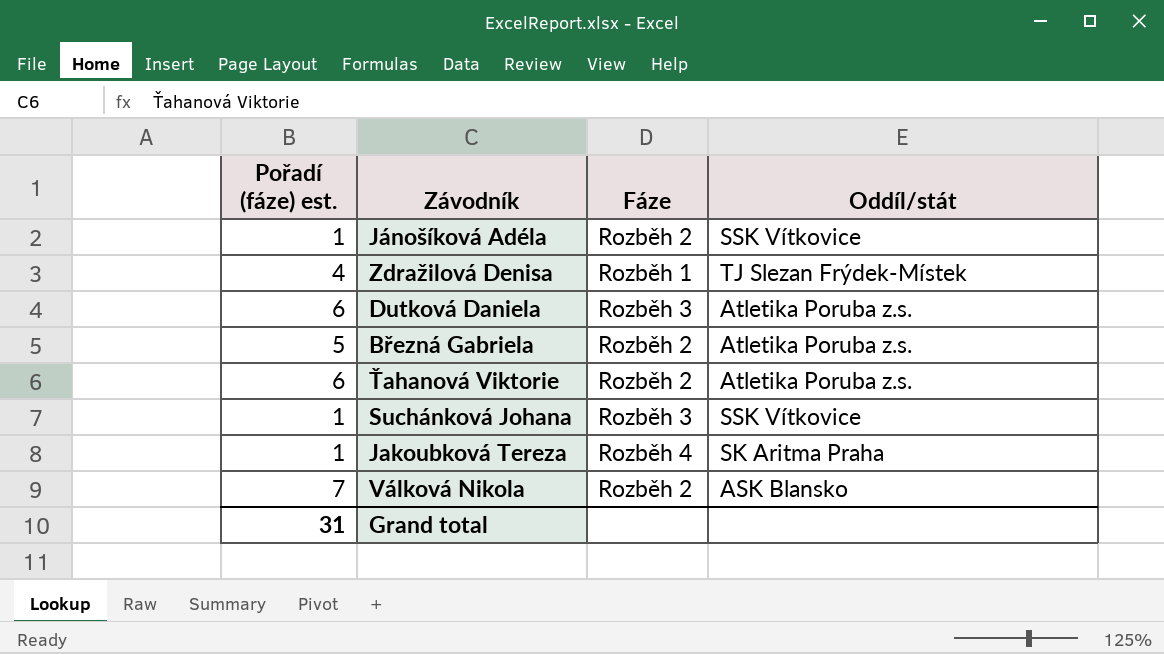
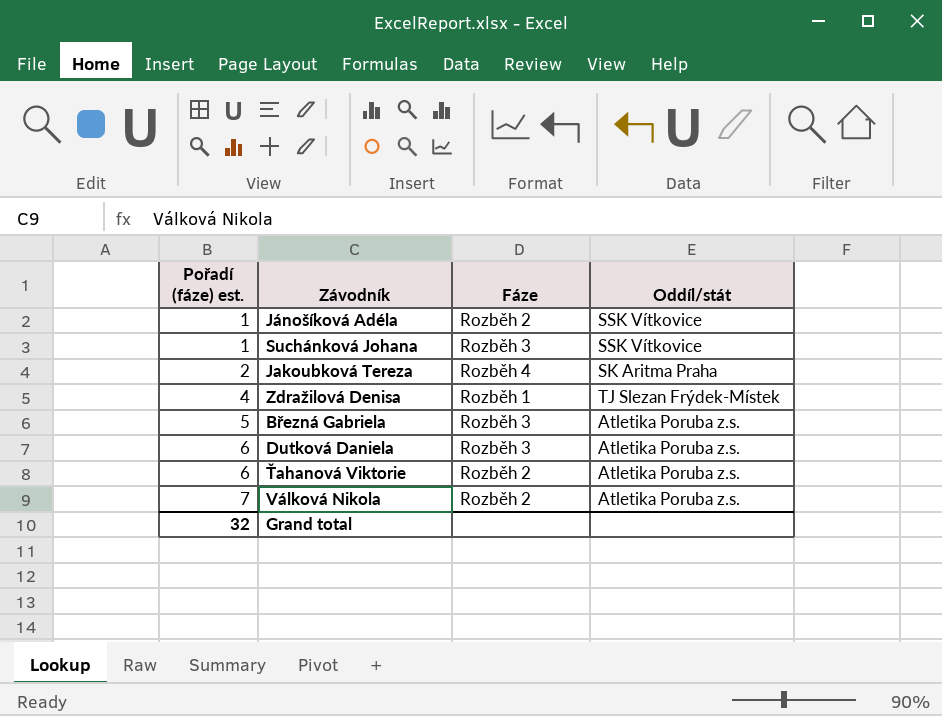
row order: none -> Pořadí (fáze) est. ascending
Jakoubková Tereza | Pořadí (fáze) est.: 1 -> 2
Březná Gabriela | Fáze: Rozběh 2 -> Rozběh 3
Válková Nikola | Oddíl/stát: ASK Blansko -> Atletika Poruba z.s.
Grand total | Pořadí (fáze) est.: 31 -> 32

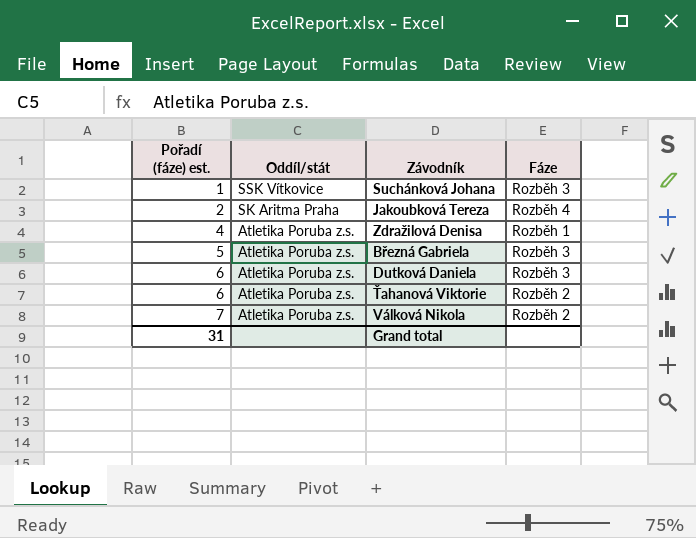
column Oddíl/stát | position: 4 -> 2
row Jánošíková Adéla: 1 | Rozběh 2 | SSK Vítkovice -> none
Zdražilová Denisa | Oddíl/stát: TJ Slezan Frýdek-Místek -> Atletika Poruba z.s.
Grand total | Pořadí (fáze) est.: 32 -> 31

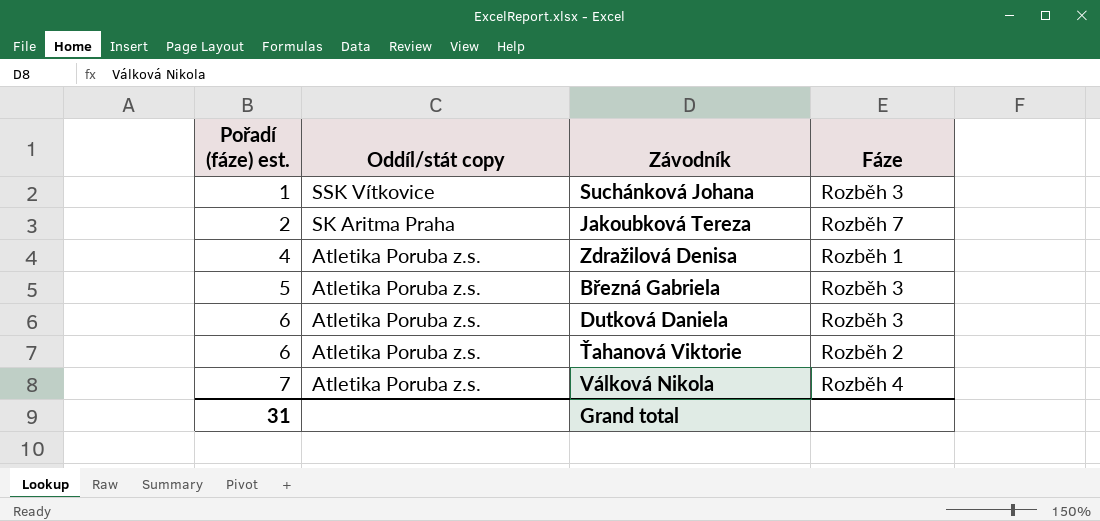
column name: Oddíl/stát -> Oddíl/stát copy
Jakoubková Tereza | Fáze: Rozběh 4 -> Rozběh 7
Válková Nikola | Fáze: Rozběh 2 -> Rozběh 4

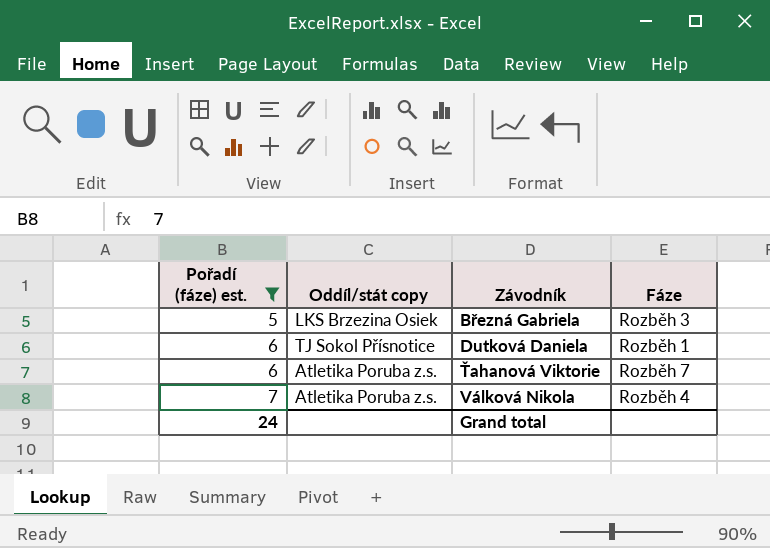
filter: none -> Pořadí (fáze) est. >= 5
Březná Gabriela | Oddíl/stát copy: Atletika Poruba z.s. -> LKS Brzezina Osiek
Dutková Daniela | Oddíl/stát copy: Atletika Poruba z.s. -> TJ Sokol Přísnotice
Dutková Daniela | Fáze: Rozběh 3 -> Rozběh 1
Ťahanová Viktorie | Fáze: Rozběh 2 -> Rozběh 7
Grand total | Pořadí (fáze) est.: 31 -> 24

